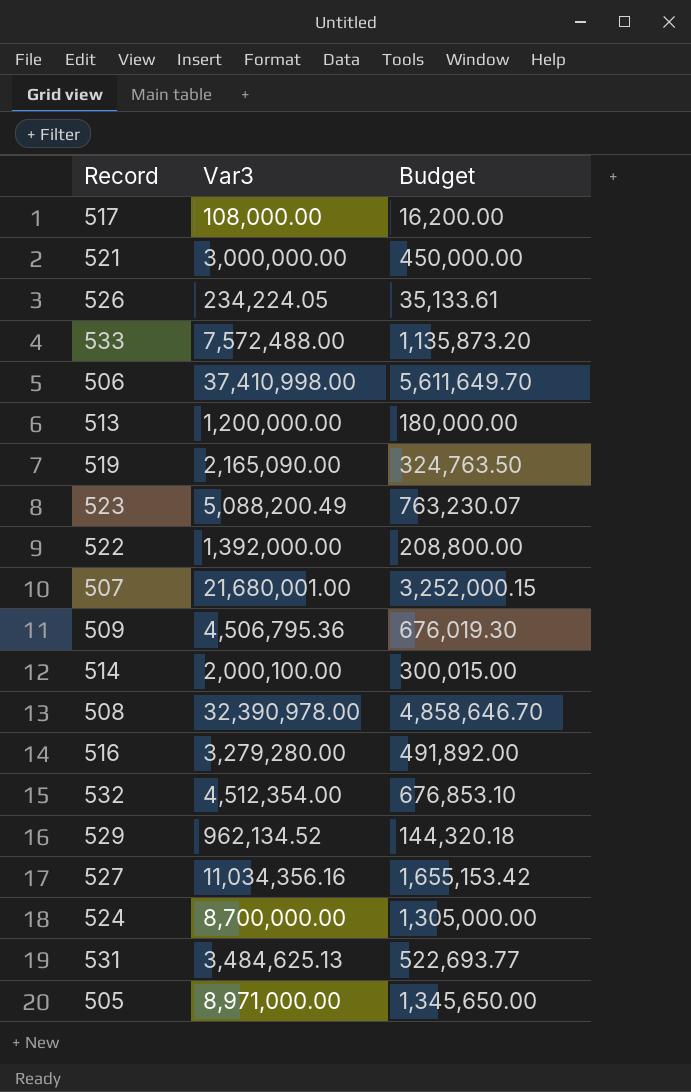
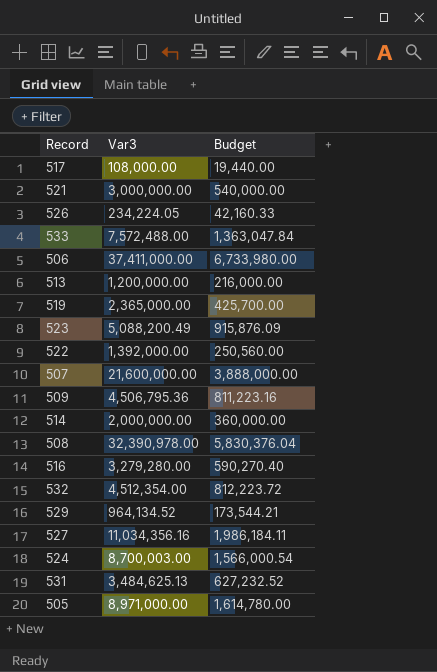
column Budget | formula: [Var3] * 0.15 -> [Var3] * 0.18
506 | Var3: 37,410,998.00 -> 37,411,000.00
519 | Var3: 2,165,090.00 -> 2,365,000.00
507 | Var3: 21,680,001.00 -> 21,600,000.00
514 | Var3: 2,000,100.00 -> 2,000,000.00
529 | Var3: 962,134.52 -> 964,134.52
524 | Var3: 8,700,000.00 -> 8,700,003.00

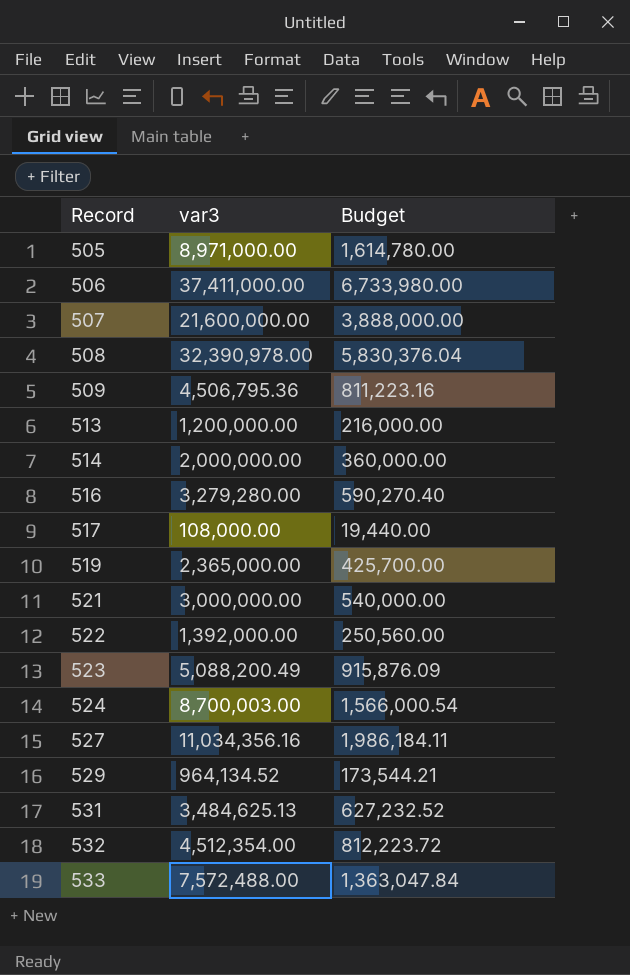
row order: none -> Record ascending
column name: Var3 -> var3
row 526: 234,224.05 | 42,160.33 -> none

